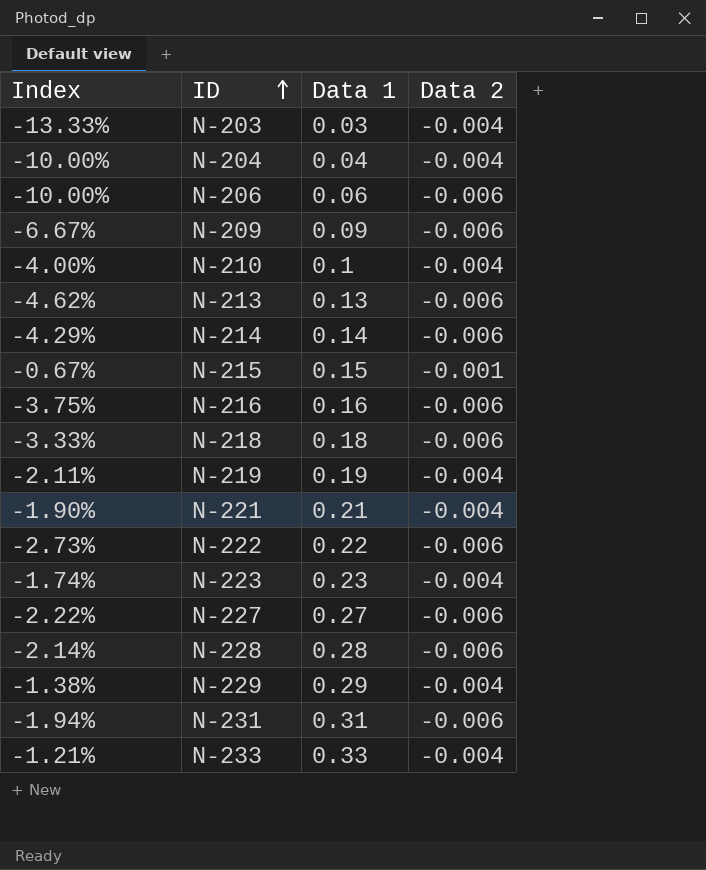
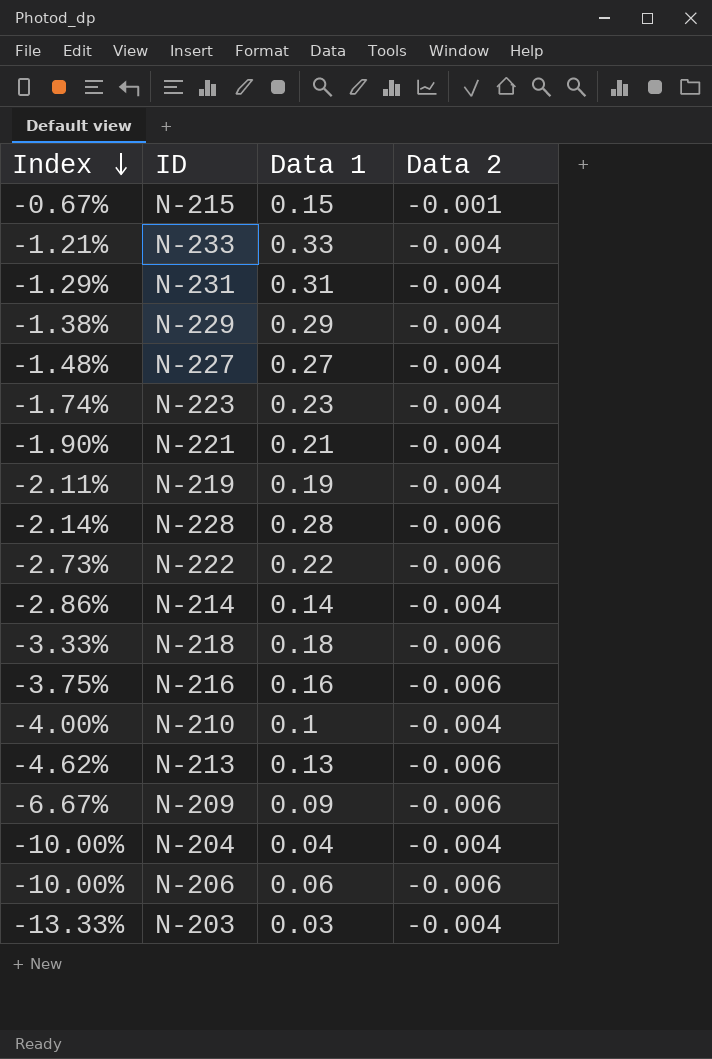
row order: ID ascending -> Index descending
N-231 | Index: -1.94% -> -1.29%
N-231 | Data 2: -0.006 -> -0.004
N-227 | Index: -2.22% -> -1.48%
N-227 | Data 2: -0.006 -> -0.004
N-214 | Index: -4.29% -> -2.86%
N-214 | Data 2: -0.006 -> -0.004

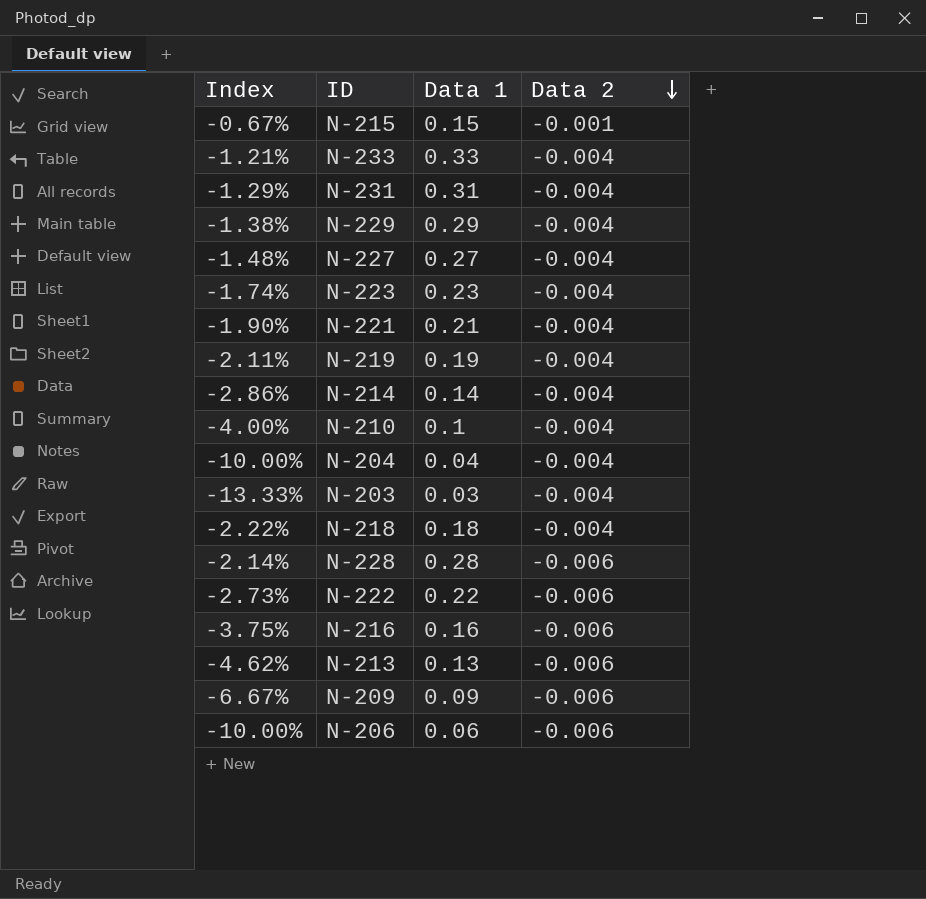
row order: Index descending -> Data 2 descending
N-218 | Index: -3.33% -> -2.22%
N-218 | Data 2: -0.006 -> -0.004

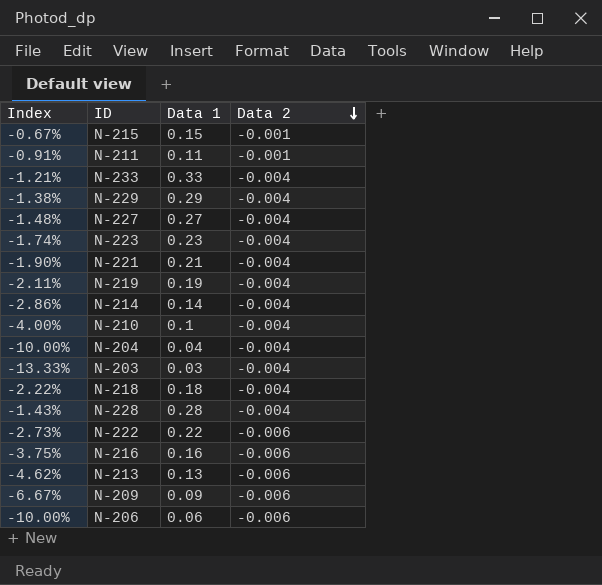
row N-231: -1.29% | 0.31 | -0.004 -> none
row N-211: none -> -0.91% | 0.11 | -0.001
N-228 | Index: -2.14% -> -1.43%
N-228 | Data 2: -0.006 -> -0.004

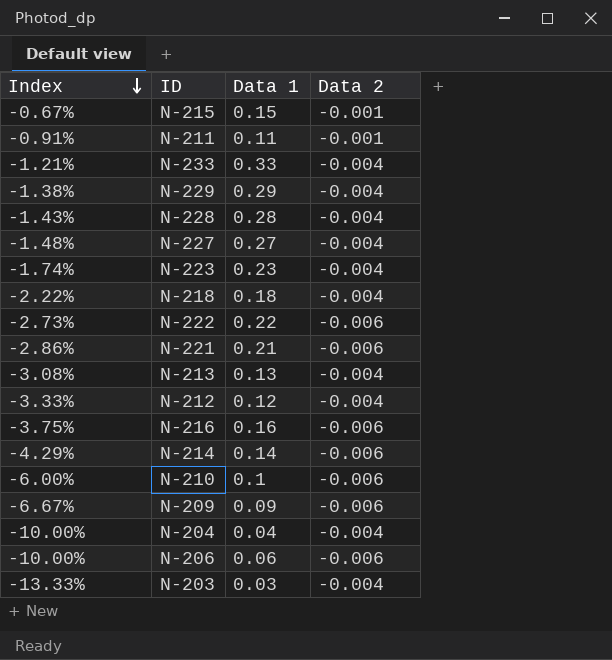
row order: Data 2 descending -> Index descending
row N-219: -2.11% | 0.19 | -0.004 -> none
N-221 | Index: -1.90% -> -2.86%
N-221 | Data 2: -0.004 -> -0.006
N-213 | Index: -4.62% -> -3.08%
N-213 | Data 2: -0.006 -> -0.004
row N-212: none -> -3.33% | 0.12 | -0.004
N-214 | Index: -2.86% -> -4.29%
N-214 | Data 2: -0.004 -> -0.006
N-210 | Index: -4.00% -> -6.00%
N-210 | Data 2: -0.004 -> -0.006

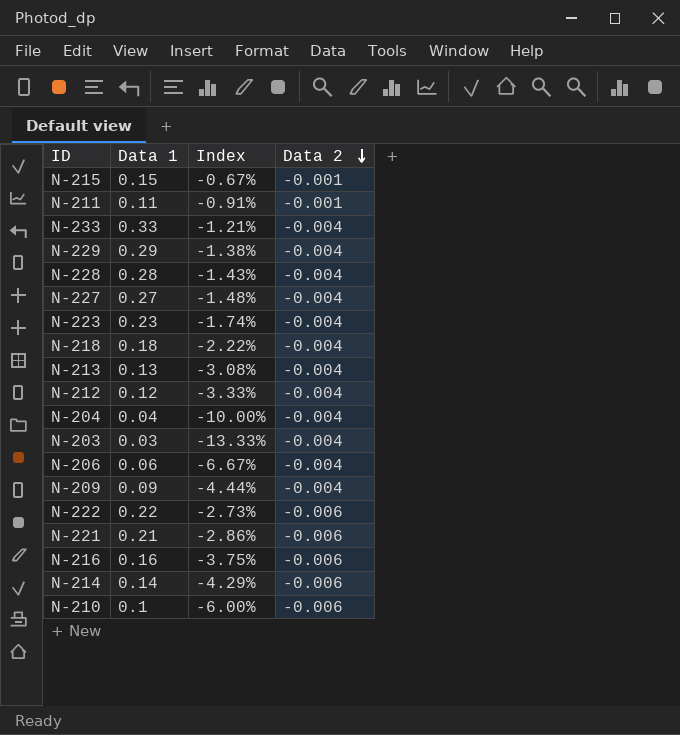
row order: Index descending -> Data 2 descending
column Index | position: 1 -> 3
N-206 | Index: -10.00% -> -6.67%
N-206 | Data 2: -0.006 -> -0.004
N-209 | Index: -6.67% -> -4.44%
N-209 | Data 2: -0.006 -> -0.004

